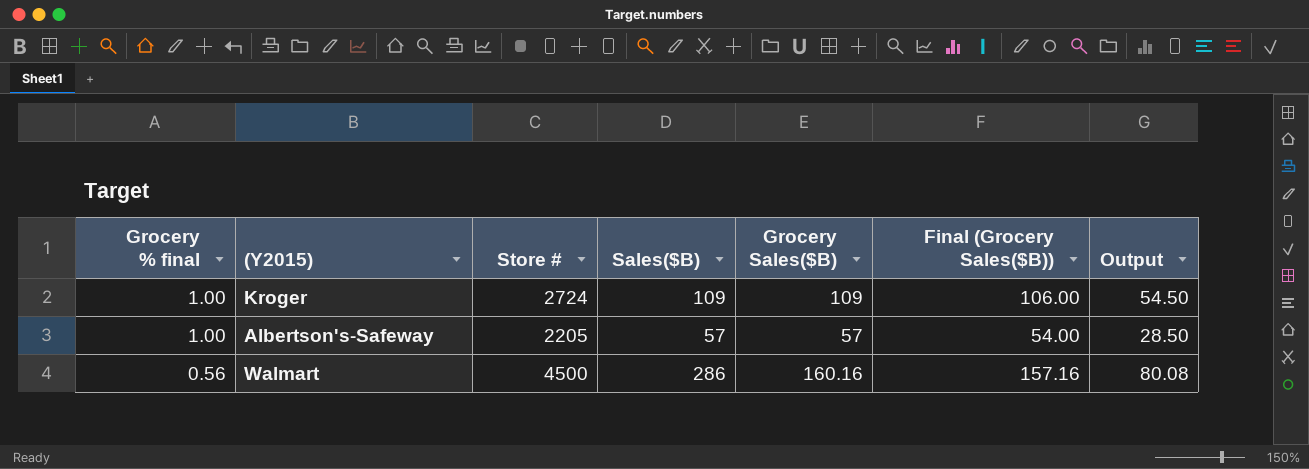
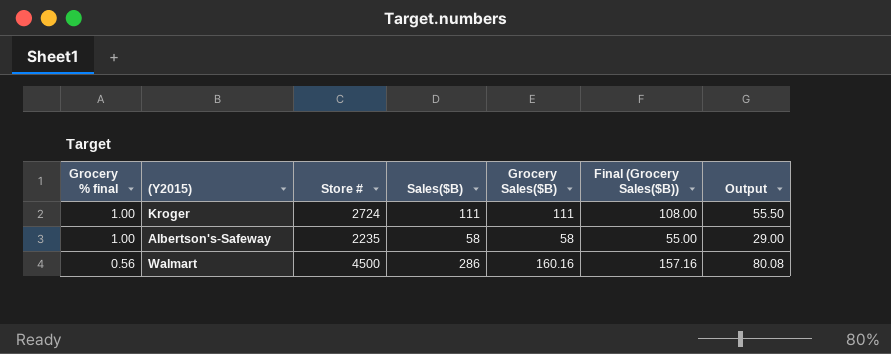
Kroger | Sales($B): 109 -> 111
Kroger | Grocery Sales($B): 109 -> 111
Kroger | Final (Grocery Sales($B)): 106.00 -> 108.00
Kroger | Output: 54.50 -> 55.50
Albertson's-Safeway | Store #: 2205 -> 2235
Albertson's-Safeway | Sales($B): 57 -> 58
Albertson's-Safeway | Grocery Sales($B): 57 -> 58
Albertson's-Safeway | Final (Grocery Sales($B)): 54.00 -> 55.00
Albertson's-Safeway | Output: 28.50 -> 29.00

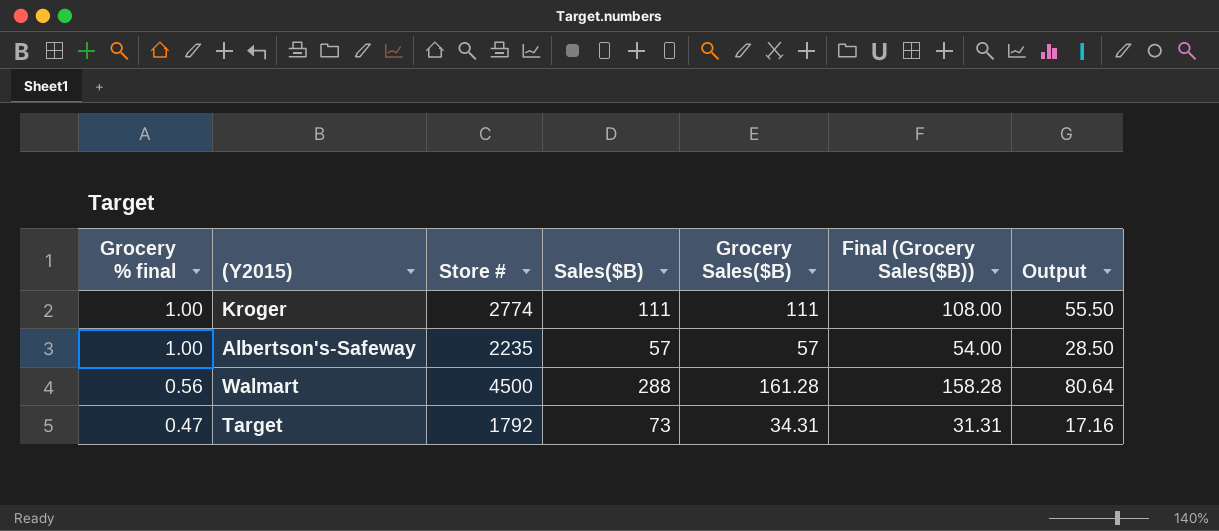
Kroger | Store #: 2724 -> 2774
Albertson's-Safeway | Sales($B): 58 -> 57
Albertson's-Safeway | Grocery Sales($B): 58 -> 57
Albertson's-Safeway | Final (Grocery Sales($B)): 55.00 -> 54.00
Albertson's-Safeway | Output: 29.00 -> 28.50
Walmart | Sales($B): 286 -> 288
Walmart | Grocery Sales($B): 160.16 -> 161.28
Walmart | Final (Grocery Sales($B)): 157.16 -> 158.28
Walmart | Output: 80.08 -> 80.64
row Target: none -> 0.47 | 1792 | 73 | 34.31 | 31.31 | 17.16

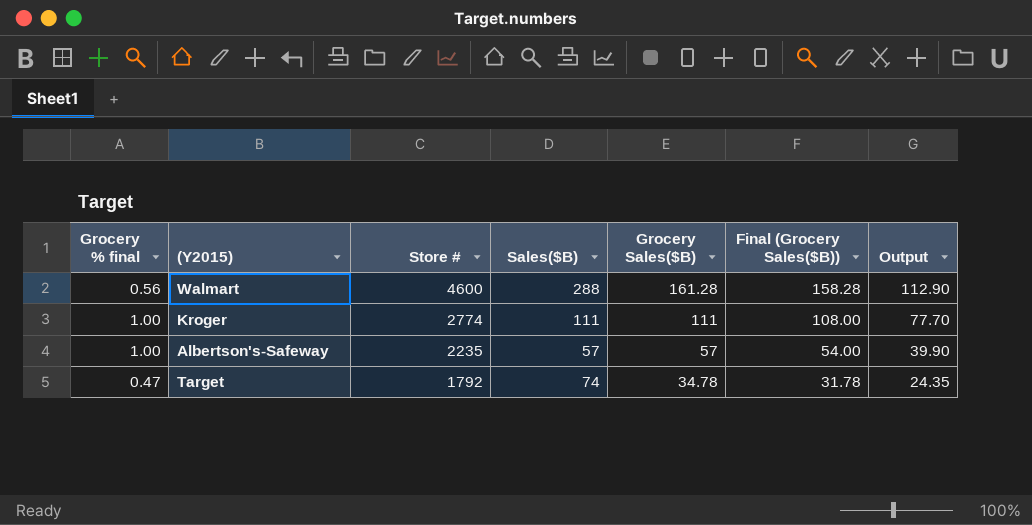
row order: Grocery % final descending -> Store # descending
column Output | formula: [Grocery Sales($B)] * 0.5 -> [Grocery Sales($B)] * 0.7
Walmart | Store #: 4500 -> 4600
Target | Sales($B): 73 -> 74
Target | Grocery Sales($B): 34.31 -> 34.78
Target | Final (Grocery Sales($B)): 31.31 -> 31.78

